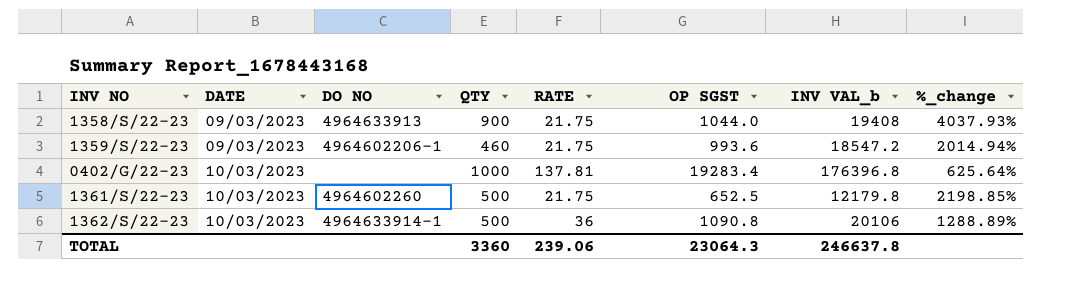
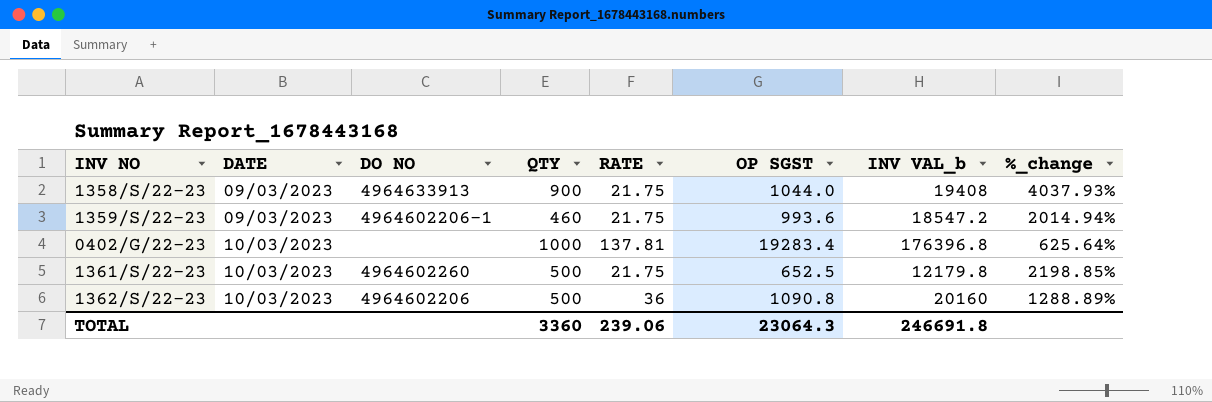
1362/S/22-23 | DO NO: 4964633914-1 -> 4964602206
1362/S/22-23 | INV VAL_b: 20106 -> 20160
TOTAL | INV VAL_b: 246637.8 -> 246691.8

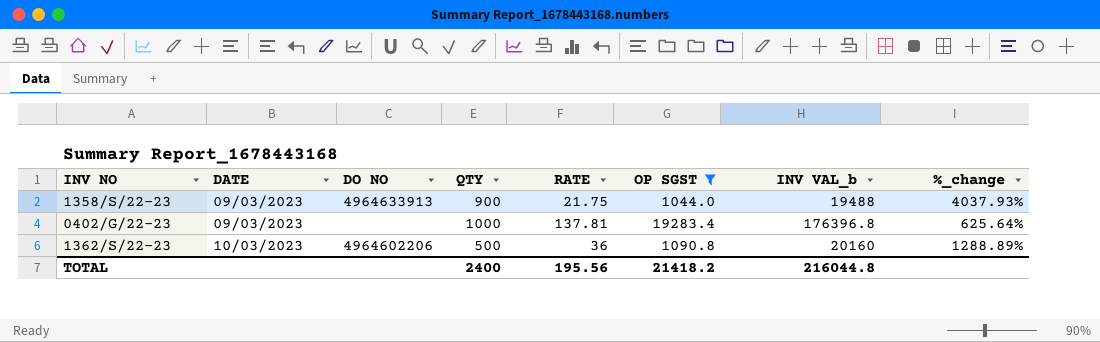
filter: none -> OP SGST >= 1044.0
1358/S/22-23 | INV VAL_b: 19408 -> 19488
0402/G/22-23 | DATE: 10/03/2023 -> 09/03/2023
TOTAL | QTY: 3360 -> 2400
TOTAL | RATE: 239.06 -> 195.56
TOTAL | OP SGST: 23064.3 -> 21418.2
TOTAL | INV VAL_b: 246691.8 -> 216044.8

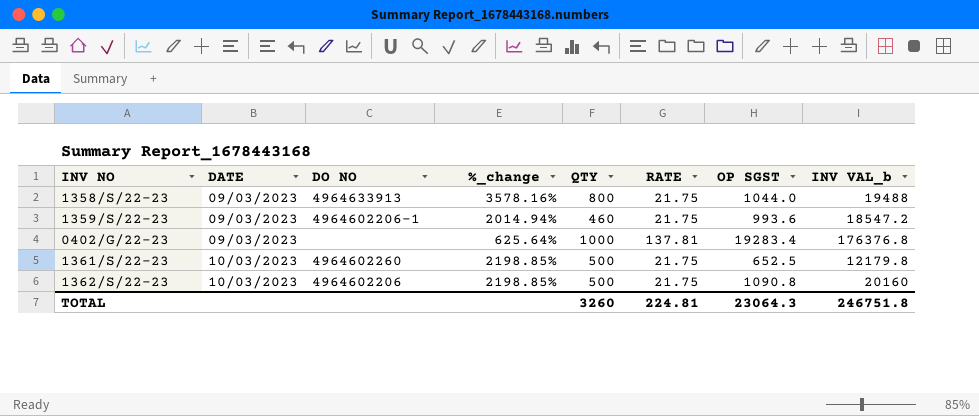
filter: OP SGST >= 1044.0 -> none
column %_change | position: 8 -> 4
1358/S/22-23 | %_change: 4037.93% -> 3578.16%
1358/S/22-23 | QTY: 900 -> 800
0402/G/22-23 | INV VAL_b: 176396.8 -> 176376.8
1362/S/22-23 | %_change: 1288.89% -> 2198.85%
1362/S/22-23 | RATE: 36 -> 21.75
TOTAL | QTY: 2400 -> 3260
TOTAL | RATE: 195.56 -> 224.81
TOTAL | OP SGST: 21418.2 -> 23064.3
TOTAL | INV VAL_b: 216044.8 -> 246751.8

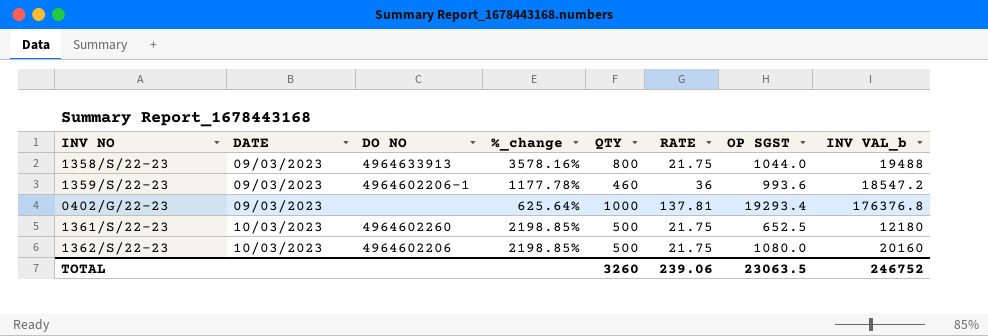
1359/S/22-23 | %_change: 2014.94% -> 1177.78%
1359/S/22-23 | RATE: 21.75 -> 36
0402/G/22-23 | OP SGST: 19283.4 -> 19293.4
1361/S/22-23 | INV VAL_b: 12179.8 -> 12180
1362/S/22-23 | OP SGST: 1090.8 -> 1080.0
TOTAL | RATE: 224.81 -> 239.06
TOTAL | OP SGST: 23064.3 -> 23063.5
TOTAL | INV VAL_b: 246751.8 -> 246752

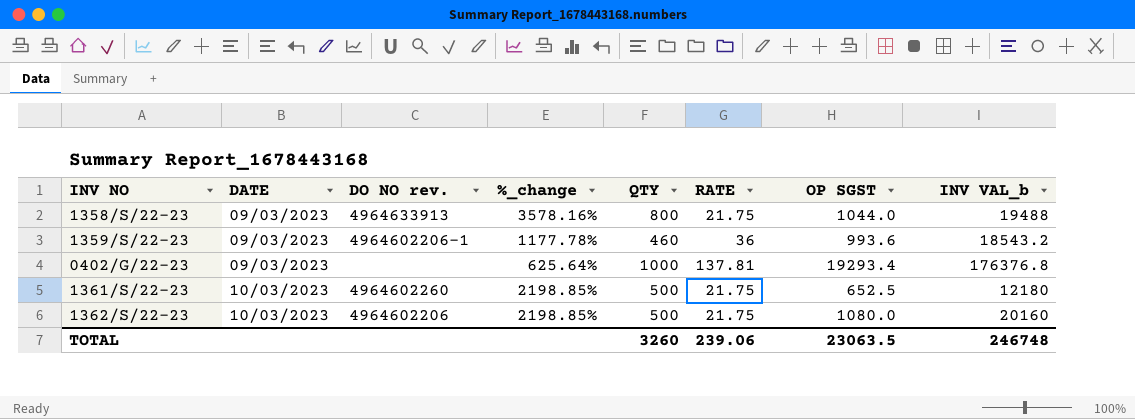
column name: DO NO -> DO NO rev.
1359/S/22-23 | INV VAL_b: 18547.2 -> 18543.2
TOTAL | INV VAL_b: 246752 -> 246748

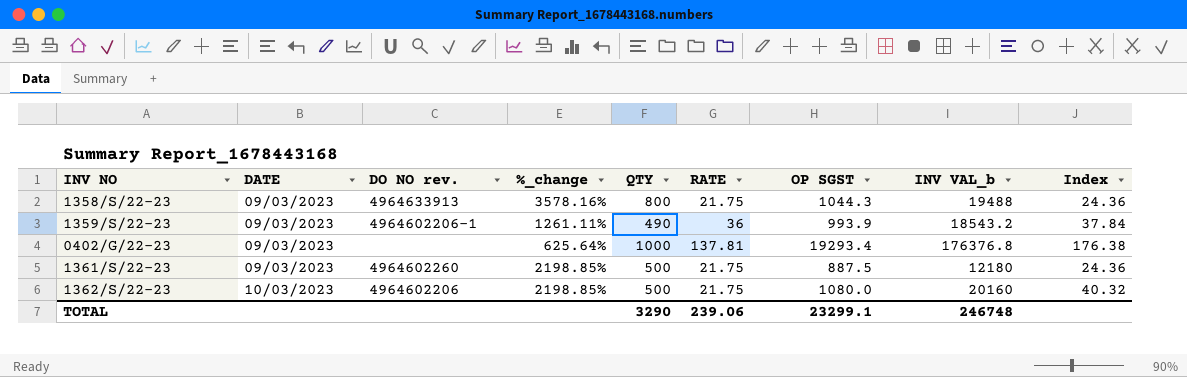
column Index | formula: none -> [INV VAL_b] / [QTY]
1358/S/22-23 | OP SGST: 1044.0 -> 1044.3
1359/S/22-23 | %_change: 1177.78% -> 1261.11%
1359/S/22-23 | QTY: 460 -> 490
1359/S/22-23 | OP SGST: 993.6 -> 993.9
1361/S/22-23 | DATE: 10/03/2023 -> 09/03/2023
1361/S/22-23 | OP SGST: 652.5 -> 887.5
TOTAL | QTY: 3260 -> 3290
TOTAL | OP SGST: 23063.5 -> 23299.1

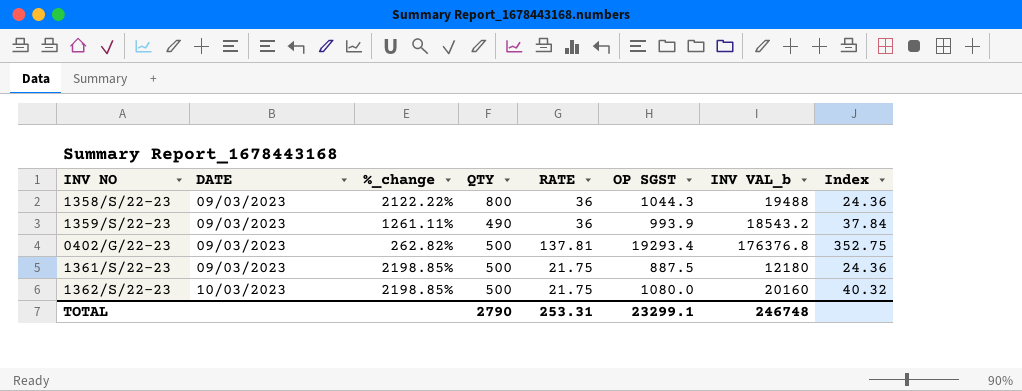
column DO NO rev. | position: 3 -> none
1358/S/22-23 | %_change: 3578.16% -> 2122.22%
1358/S/22-23 | RATE: 21.75 -> 36
0402/G/22-23 | %_change: 625.64% -> 262.82%
0402/G/22-23 | QTY: 1000 -> 500
0402/G/22-23 | Index: 176.38 -> 352.75
TOTAL | QTY: 3290 -> 2790
TOTAL | RATE: 239.06 -> 253.31

